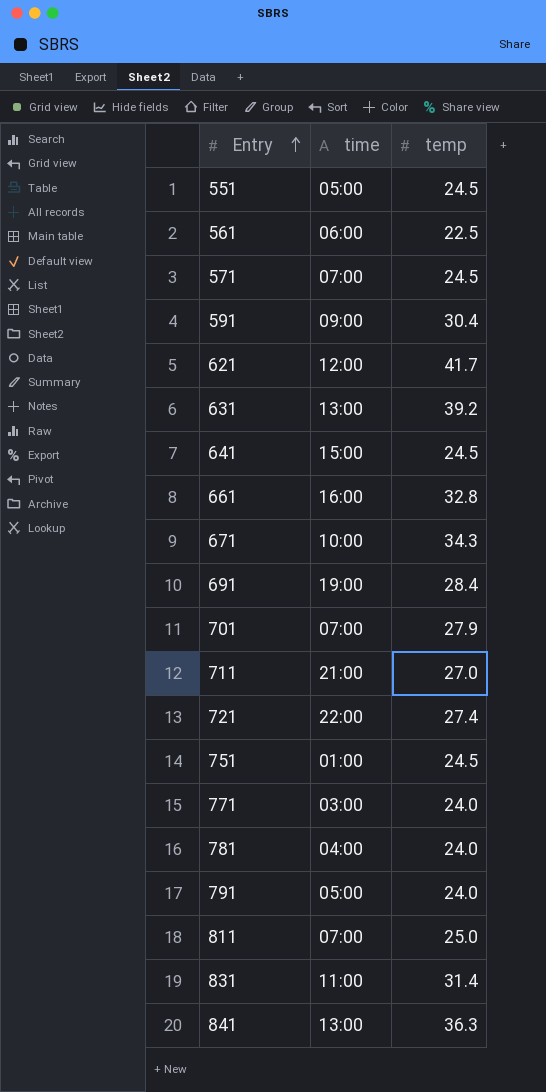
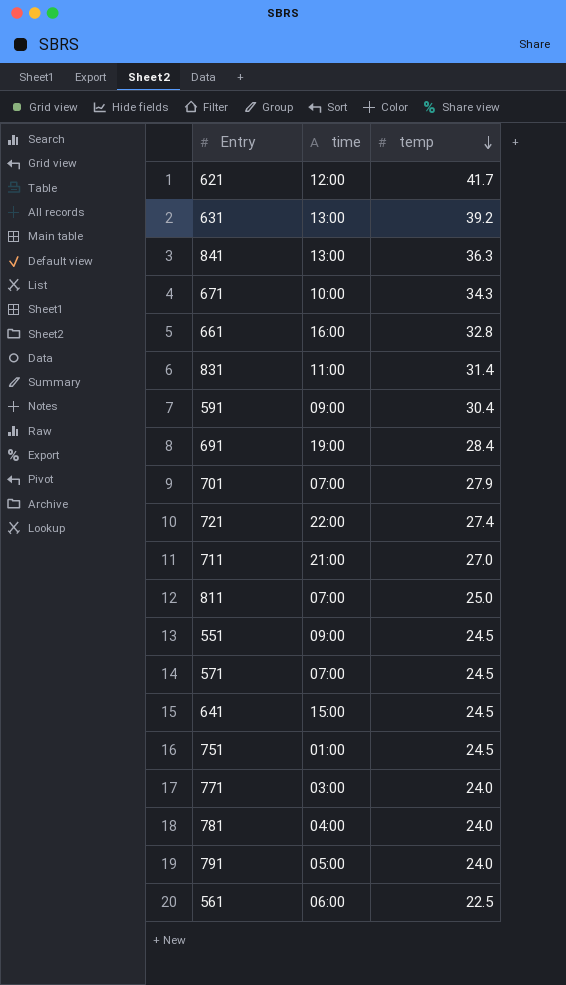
row order: Entry ascending -> temp descending
551 | time: 05:00 -> 09:00

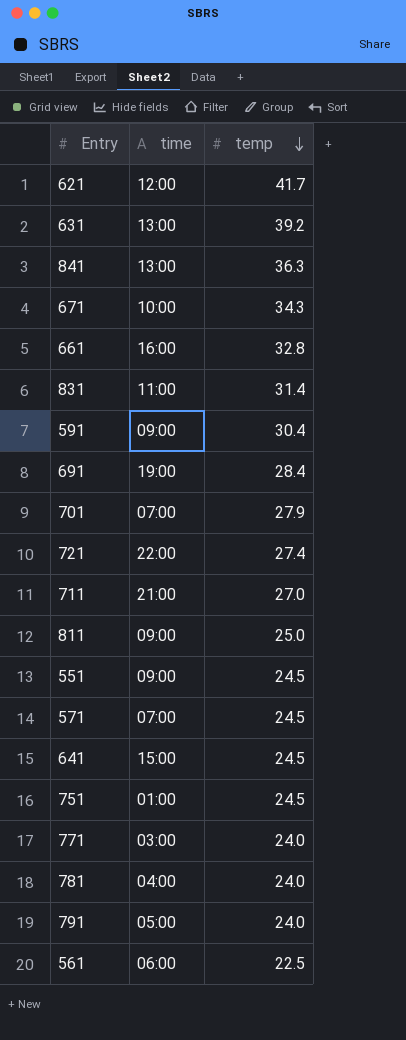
811 | time: 07:00 -> 09:00

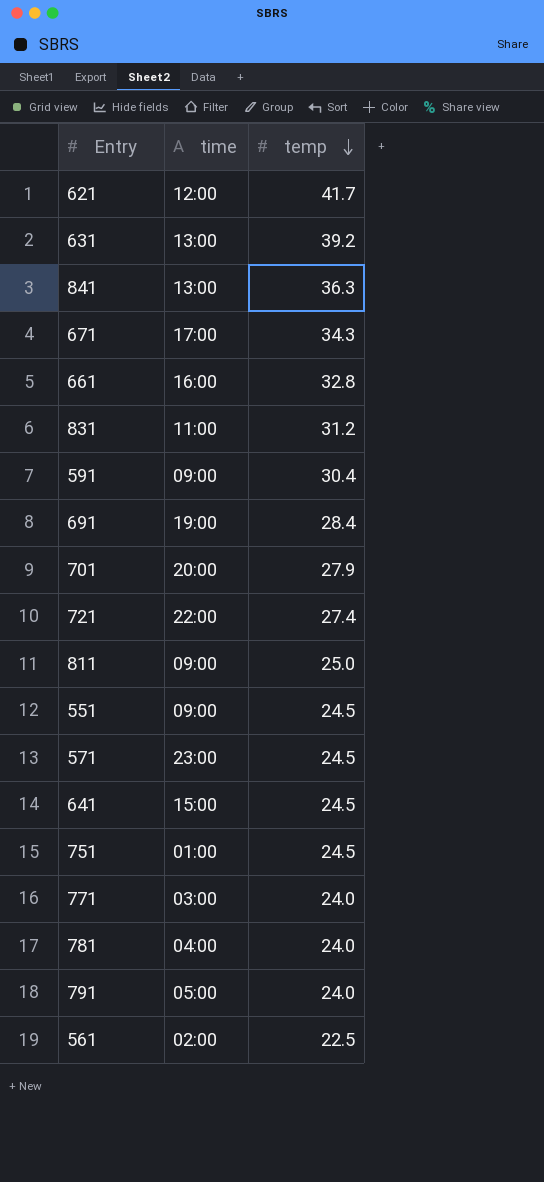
row 711: 21:00 | 27.0 -> none
671 | time: 10:00 -> 17:00
831 | temp: 31.4 -> 31.2
701 | time: 07:00 -> 20:00
571 | time: 07:00 -> 23:00
561 | time: 06:00 -> 02:00

